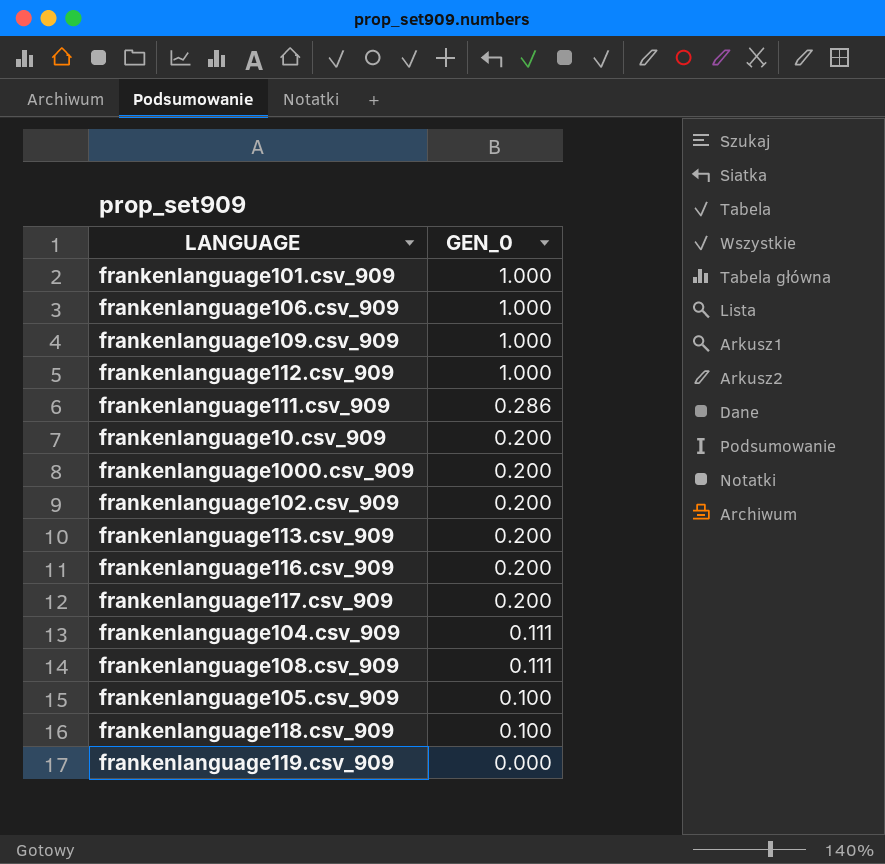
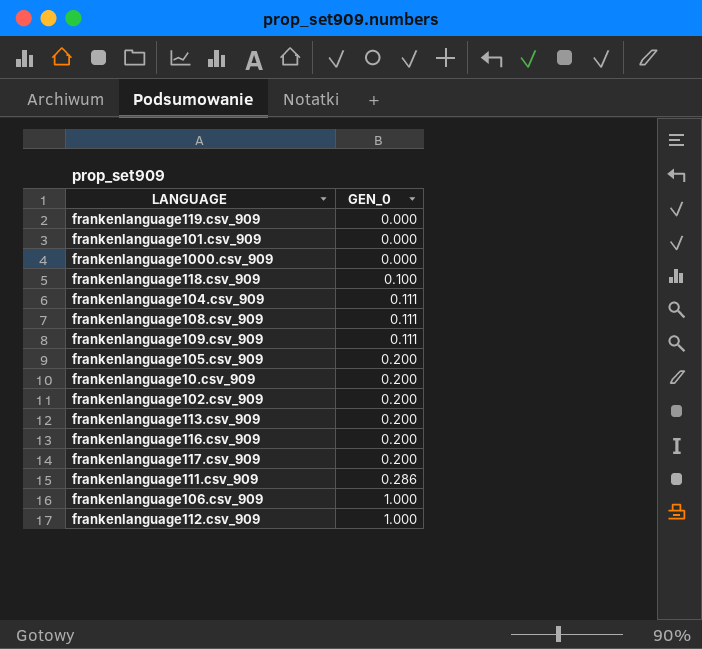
row order: GEN_0 descending -> GEN_0 ascending
frankenlanguage101.csv_909 | GEN_0: 1.000 -> 0.000
frankenlanguage1000.csv_909 | GEN_0: 0.200 -> 0.000
frankenlanguage109.csv_909 | GEN_0: 1.000 -> 0.111
frankenlanguage105.csv_909 | GEN_0: 0.100 -> 0.200

